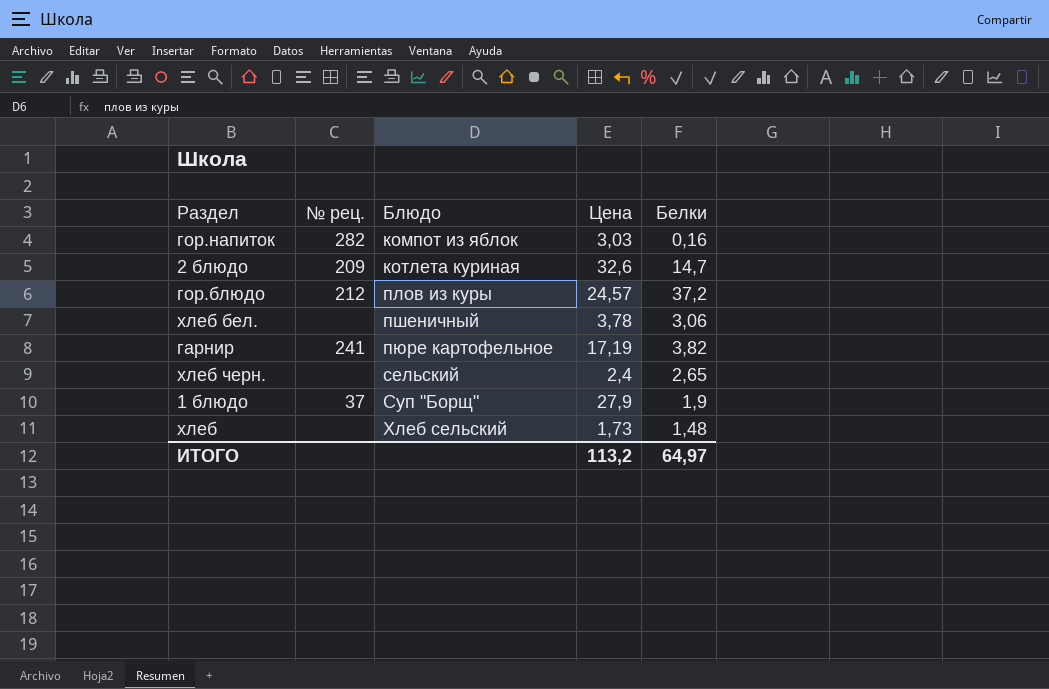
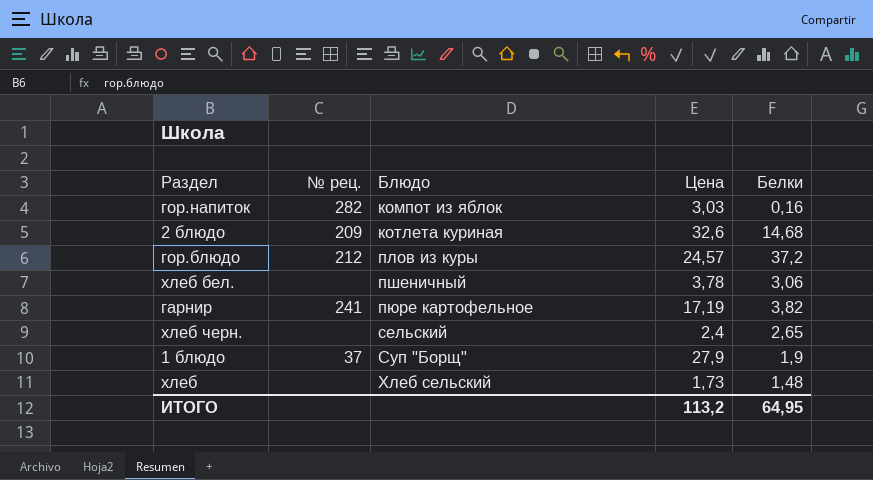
2 блюдо | Белки: 14,7 -> 14,68
ИТОГО | Белки: 64,97 -> 64,95

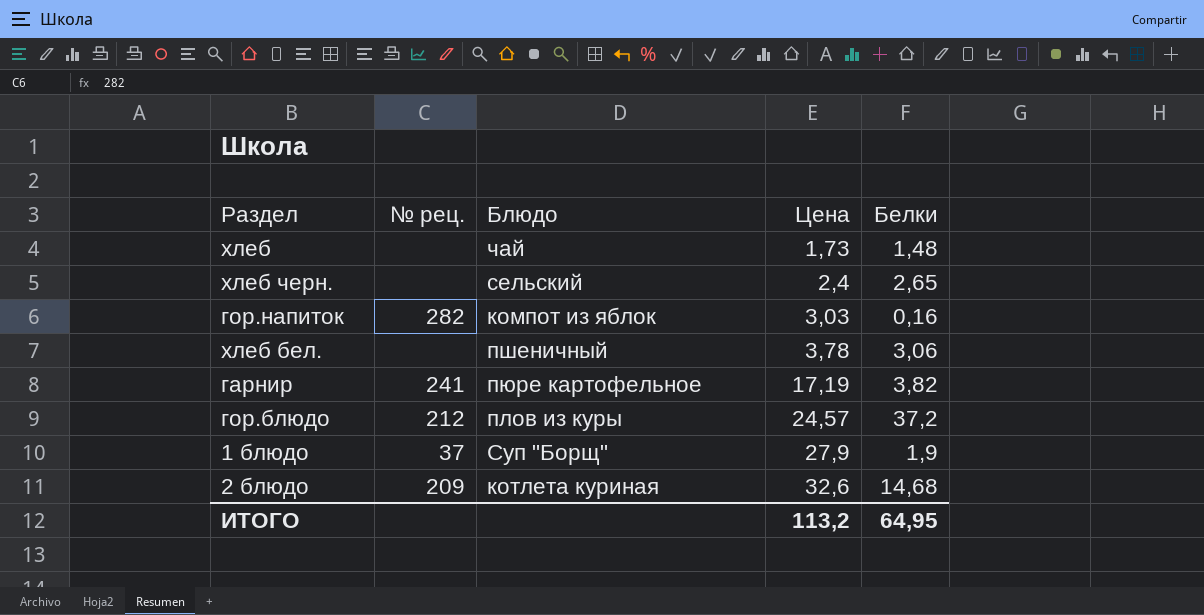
row order: Блюдо ascending -> Цена ascending
хлеб | Блюдо: Хлеб сельский -> чай

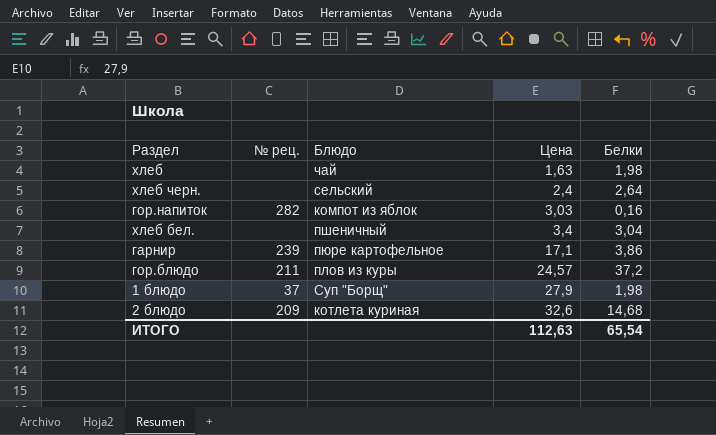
хлеб | Цена: 1,73 -> 1,63
хлеб | Белки: 1,48 -> 1,98
хлеб черн. | Белки: 2,65 -> 2,64
хлеб бел. | Цена: 3,78 -> 3,4
хлеб бел. | Белки: 3,06 -> 3,04
гарнир | № рец.: 241 -> 239
гарнир | Цена: 17,19 -> 17,1
гарнир | Белки: 3,82 -> 3,86
гор.блюдо | № рец.: 212 -> 211
1 блюдо | Белки: 1,9 -> 1,98
ИТОГО | Цена: 113,2 -> 112,63
ИТОГО | Белки: 64,95 -> 65,54

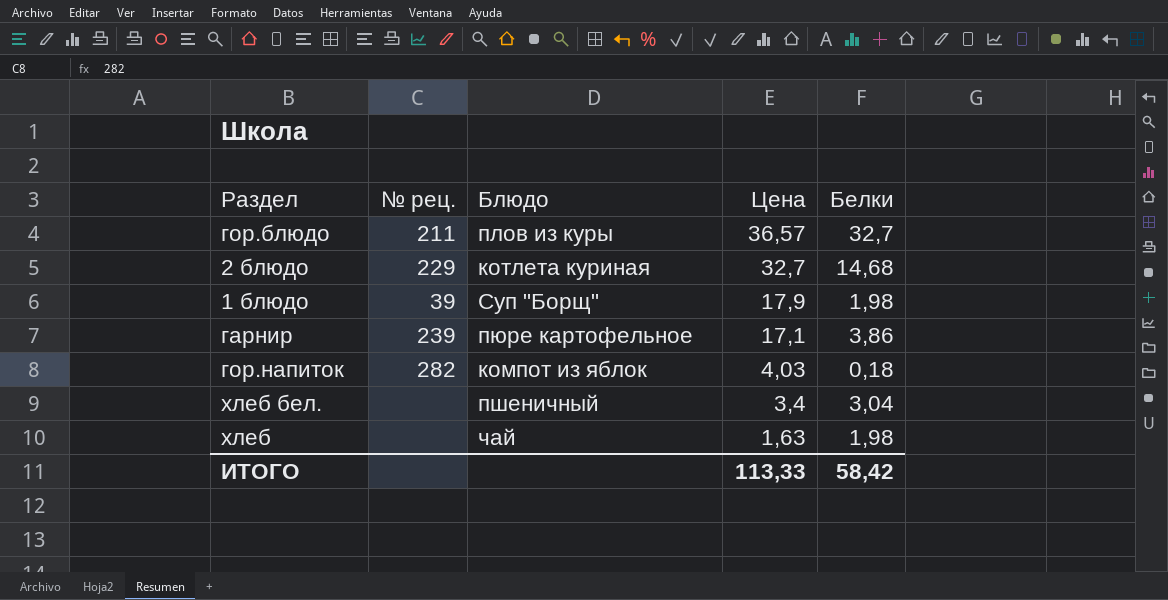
row order: Цена ascending -> Цена descending
row хлеб черн.: none | сельский | 2,4 | 2,64 -> none
гор.блюдо | Цена: 24,57 -> 36,57
гор.блюдо | Белки: 37,2 -> 32,7
2 блюдо | № рец.: 209 -> 229
2 блюдо | Цена: 32,6 -> 32,7
1 блюдо | № рец.: 37 -> 39
1 блюдо | Цена: 27,9 -> 17,9
гор.напиток | Цена: 3,03 -> 4,03
гор.напиток | Белки: 0,16 -> 0,18
ИТОГО | Цена: 112,63 -> 113,33
ИТОГО | Белки: 65,54 -> 58,42

